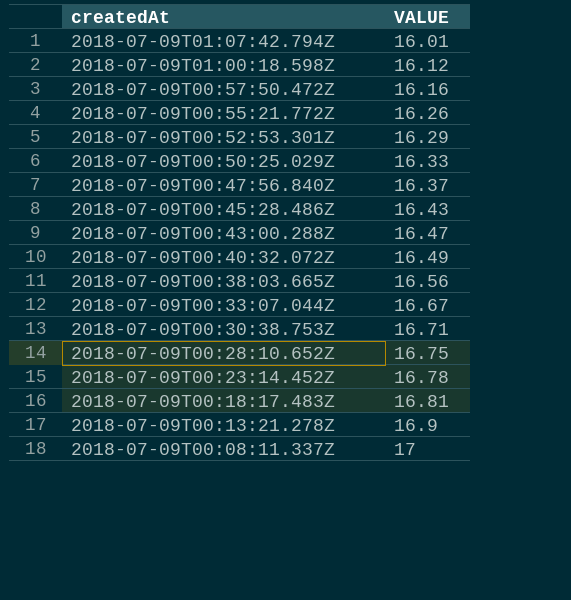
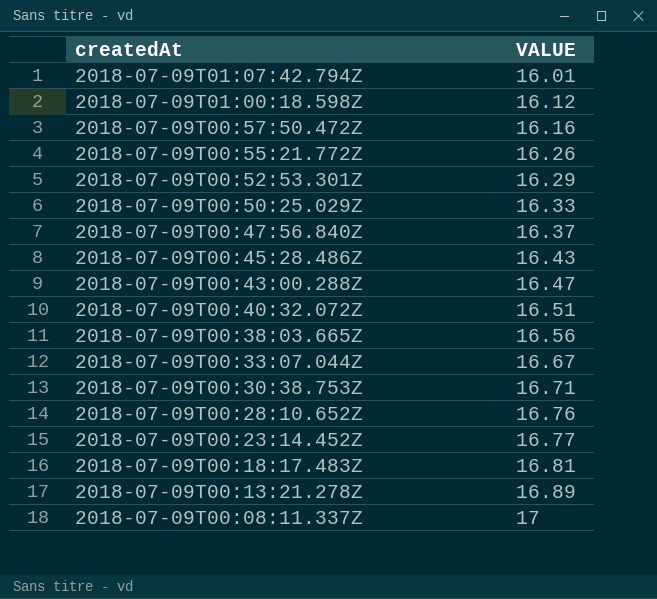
2018-07-09T00:40:32.072Z | VALUE: 16.49 -> 16.51
2018-07-09T00:28:10.652Z | VALUE: 16.75 -> 16.76
2018-07-09T00:23:14.452Z | VALUE: 16.78 -> 16.77
2018-07-09T00:13:21.278Z | VALUE: 16.9 -> 16.89

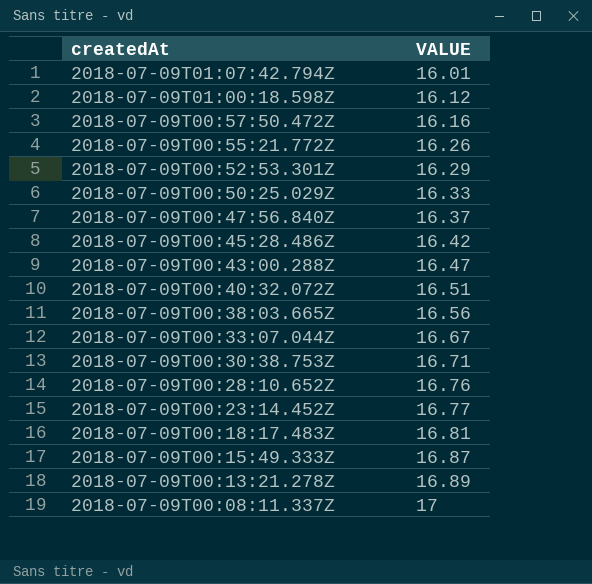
2018-07-09T00:45:28.486Z | VALUE: 16.43 -> 16.42
row 2018-07-09T00:15:49.333Z: none -> 16.87

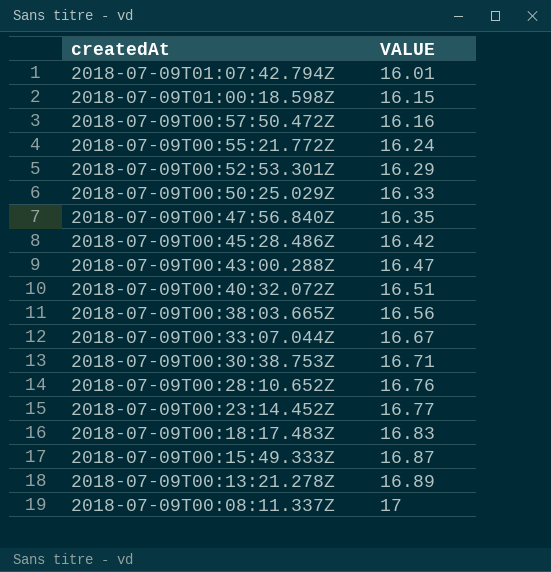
2018-07-09T01:00:18.598Z | VALUE: 16.12 -> 16.15
2018-07-09T00:55:21.772Z | VALUE: 16.26 -> 16.24
2018-07-09T00:47:56.840Z | VALUE: 16.37 -> 16.35
2018-07-09T00:18:17.483Z | VALUE: 16.81 -> 16.83

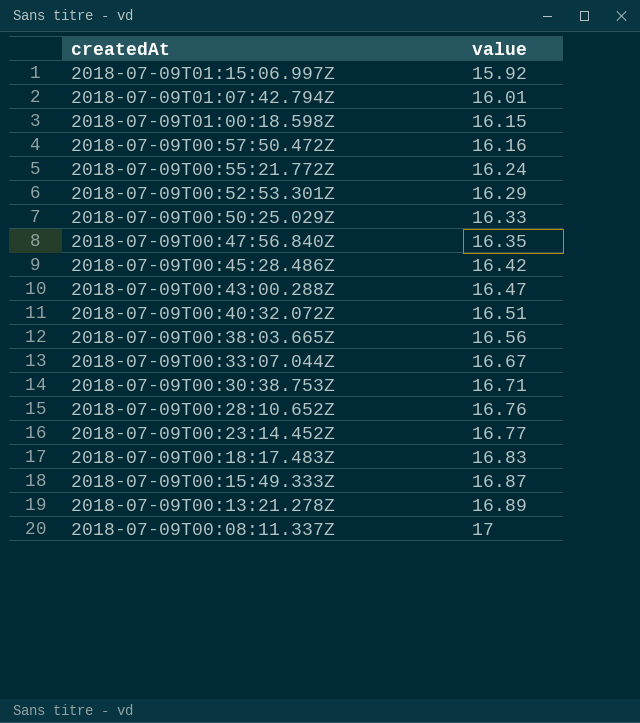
column name: VALUE -> value
row 2018-07-09T01:15:06.997Z: none -> 15.92

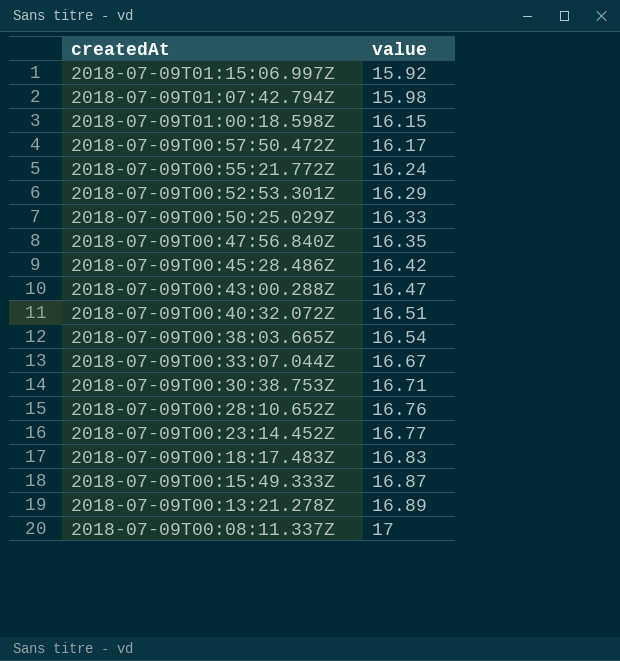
2018-07-09T01:07:42.794Z | value: 16.01 -> 15.98
2018-07-09T00:57:50.472Z | value: 16.16 -> 16.17
2018-07-09T00:38:03.665Z | value: 16.56 -> 16.54

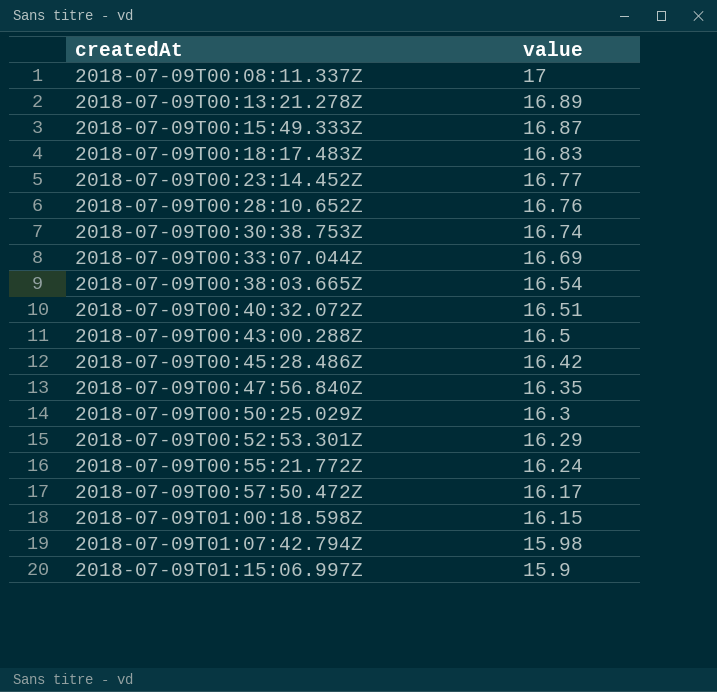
row order: createdAt descending -> createdAt ascending
2018-07-09T00:30:38.753Z | value: 16.71 -> 16.74
2018-07-09T00:33:07.044Z | value: 16.67 -> 16.69
2018-07-09T00:43:00.288Z | value: 16.47 -> 16.5
2018-07-09T00:50:25.029Z | value: 16.33 -> 16.3
2018-07-09T01:15:06.997Z | value: 15.92 -> 15.9

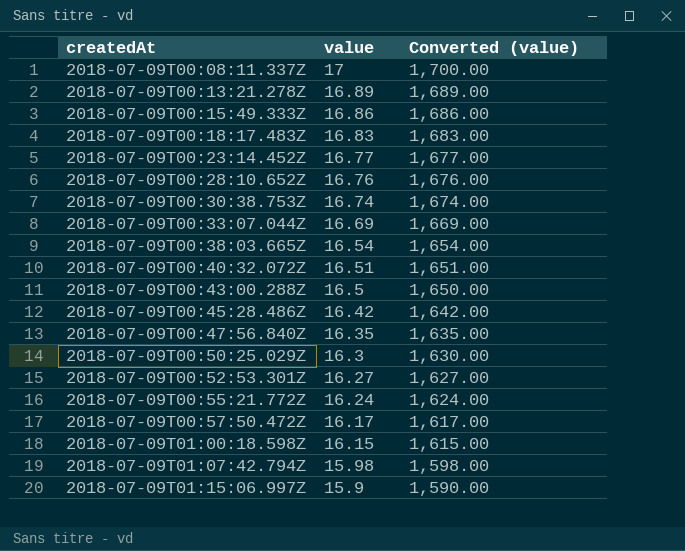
column Converted (value) | formula: none -> [value] * 100
2018-07-09T00:15:49.333Z | value: 16.87 -> 16.86
2018-07-09T00:52:53.301Z | value: 16.29 -> 16.27

